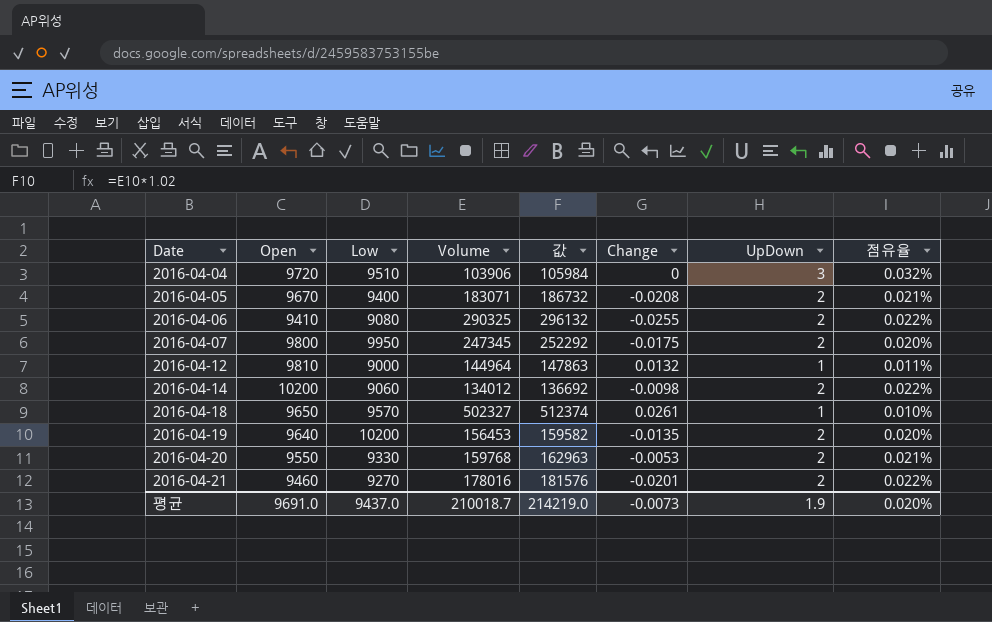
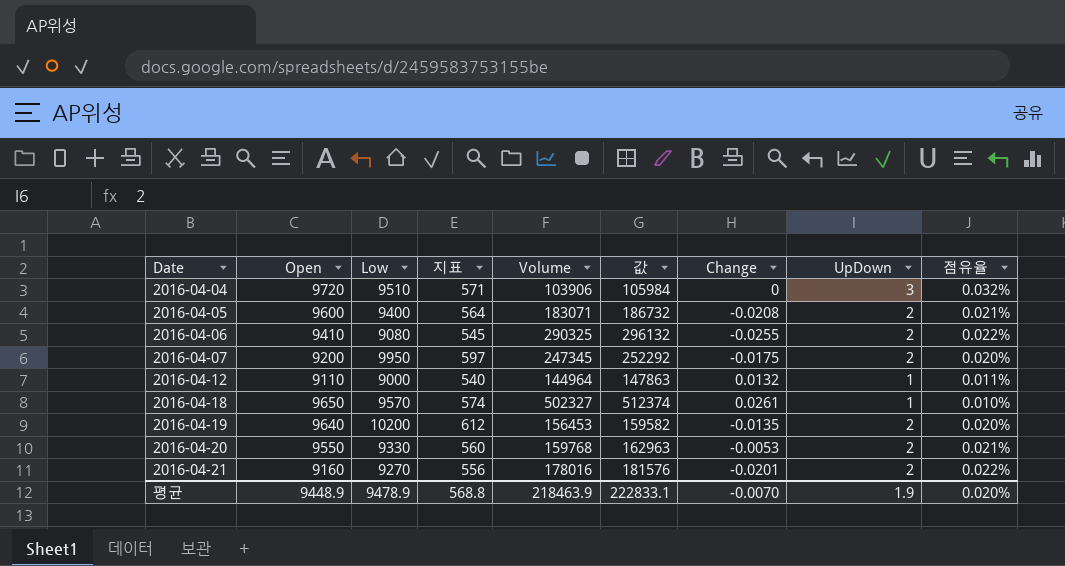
column 지표 | formula: none -> [Low] * 0.06
row 2016-04-14: 10200 | 9060 | 134012 | 136692 | -0.0098 | 2 | 0.022% -> none
2016-04-05 | Open: 9670 -> 9600
2016-04-07 | Open: 9800 -> 9200
2016-04-12 | Open: 9810 -> 9110
2016-04-21 | Open: 9460 -> 9160
평균 | Open: 9691.0 -> 9448.9
평균 | Low: 9437.0 -> 9478.9
평균 | Volume: 210018.7 -> 218463.9
평균 | 값: 214219.0 -> 222833.1
평균 | Change: -0.0073 -> -0.0070

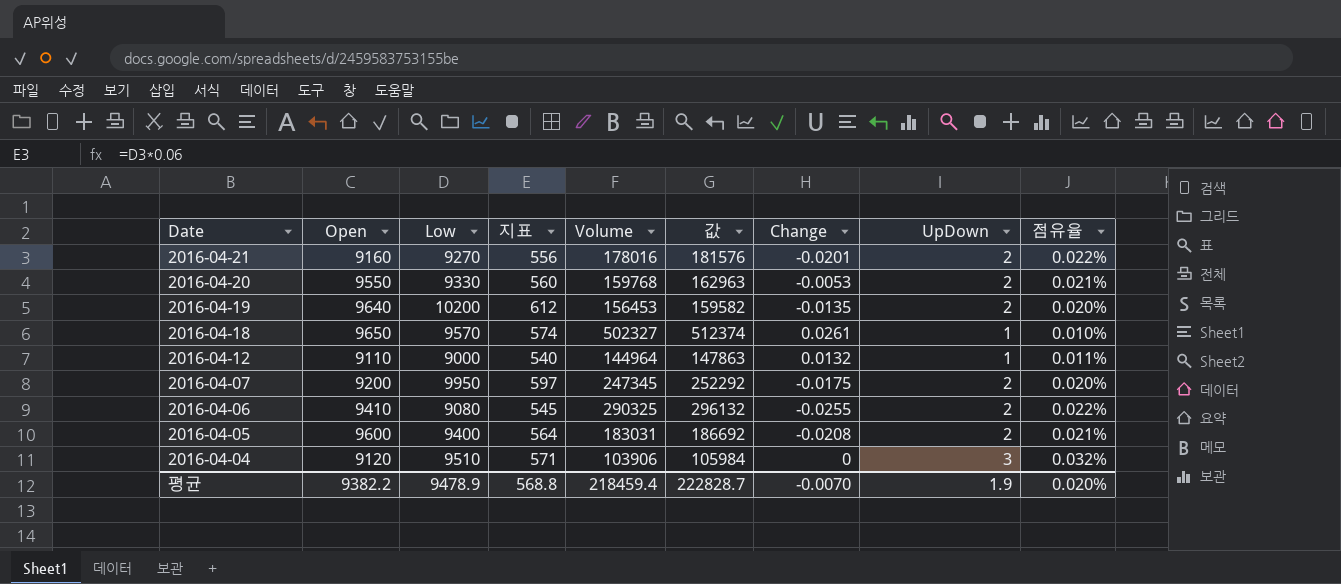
row order: Date ascending -> Date descending
2016-04-05 | Volume: 183071 -> 183031
2016-04-05 | 값: 186732 -> 186692
2016-04-04 | Open: 9720 -> 9120
평균 | Open: 9448.9 -> 9382.2
평균 | Volume: 218463.9 -> 218459.4
평균 | 값: 222833.1 -> 222828.7

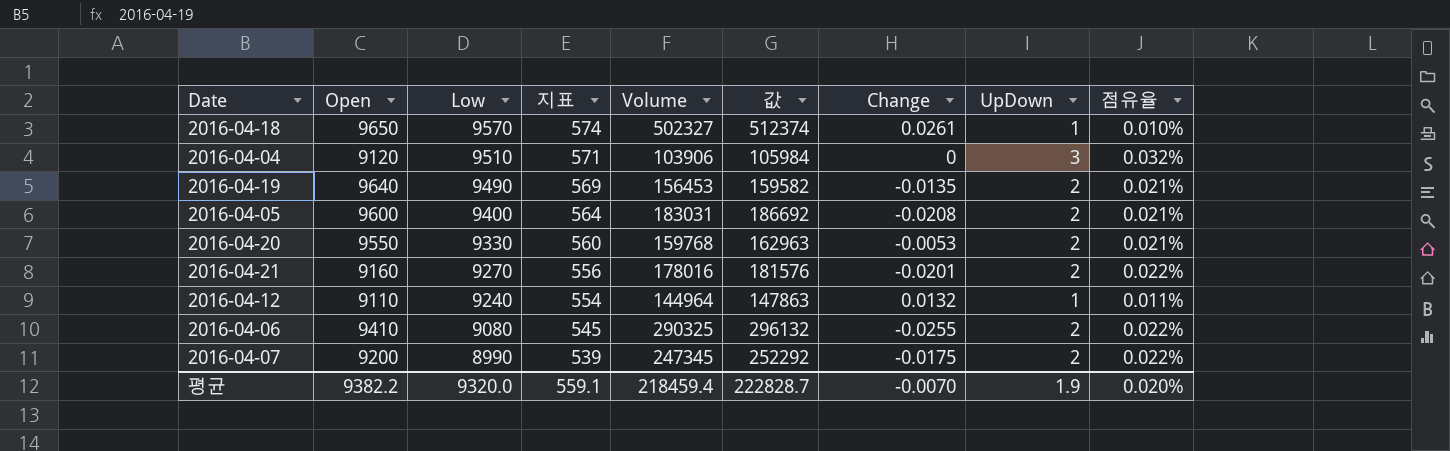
row order: Date descending -> Low descending
2016-04-19 | Low: 10200 -> 9490
2016-04-19 | 지표: 612 -> 569
2016-04-19 | 점유율: 0.020% -> 0.021%
2016-04-12 | Low: 9000 -> 9240
2016-04-12 | 지표: 540 -> 554
2016-04-07 | Low: 9950 -> 8990
2016-04-07 | 지표: 597 -> 539
2016-04-07 | 점유율: 0.020% -> 0.022%
평균 | Low: 9478.9 -> 9320.0
평균 | 지표: 568.8 -> 559.1

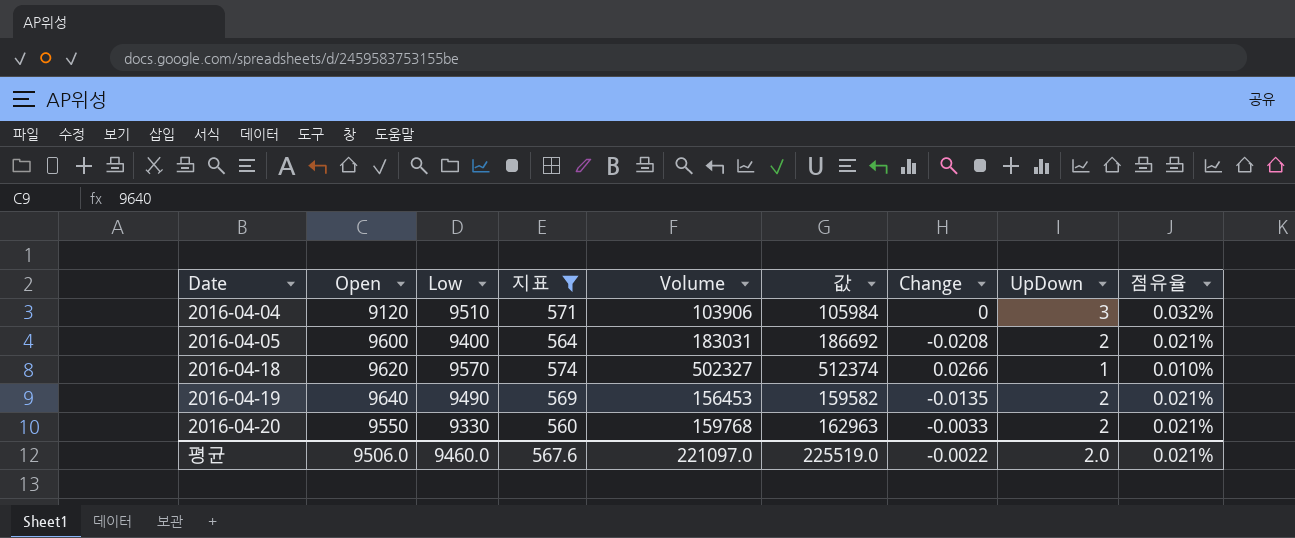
filter: none -> 지표 >= 560
row order: Low descending -> Date ascending
2016-04-18 | Open: 9650 -> 9620
2016-04-18 | Change: 0.0261 -> 0.0266
2016-04-20 | Change: -0.0053 -> -0.0033
평균 | Open: 9382.2 -> 9506.0
평균 | Low: 9320.0 -> 9460.0
평균 | 지표: 559.1 -> 567.6
평균 | Volume: 218459.4 -> 221097.0
평균 | 값: 222828.7 -> 225519.0
평균 | Change: -0.0070 -> -0.0022
평균 | UpDown: 1.9 -> 2.0
평균 | 점유율: 0.020% -> 0.021%

